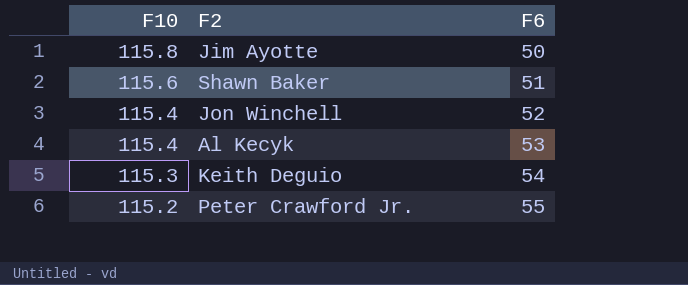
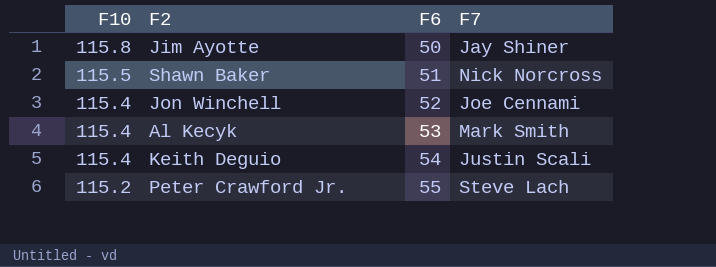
column F7 | position: none -> 4
Shawn Baker | F10: 115.6 -> 115.5
Keith Deguio | F10: 115.3 -> 115.4

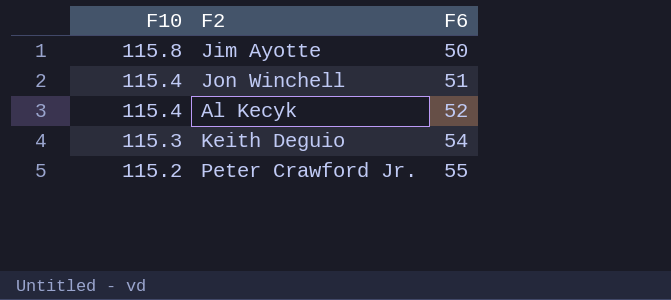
column F7 | position: 4 -> none
row Shawn Baker: 115.5 | 51 | Nick Norcross -> none
Jon Winchell | F6: 52 -> 51
Al Kecyk | F6: 53 -> 52
Keith Deguio | F10: 115.4 -> 115.3

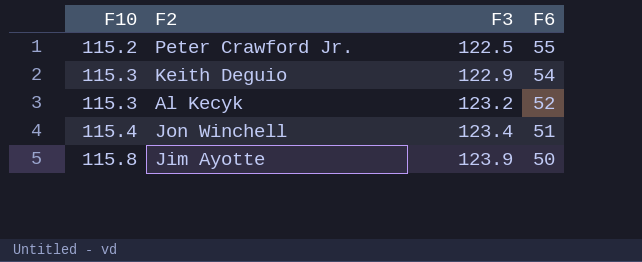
row order: F10 descending -> F10 ascending
column F3 | position: none -> 3
Al Kecyk | F10: 115.4 -> 115.3

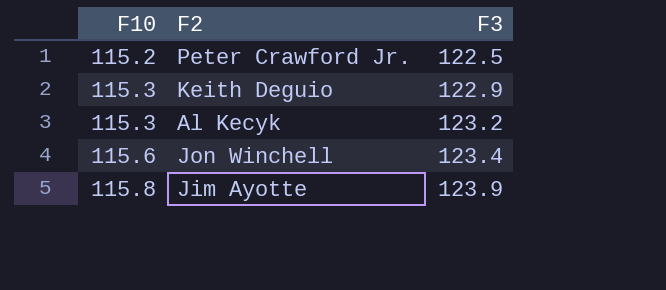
column F6 | position: 4 -> none
Jon Winchell | F10: 115.4 -> 115.6

